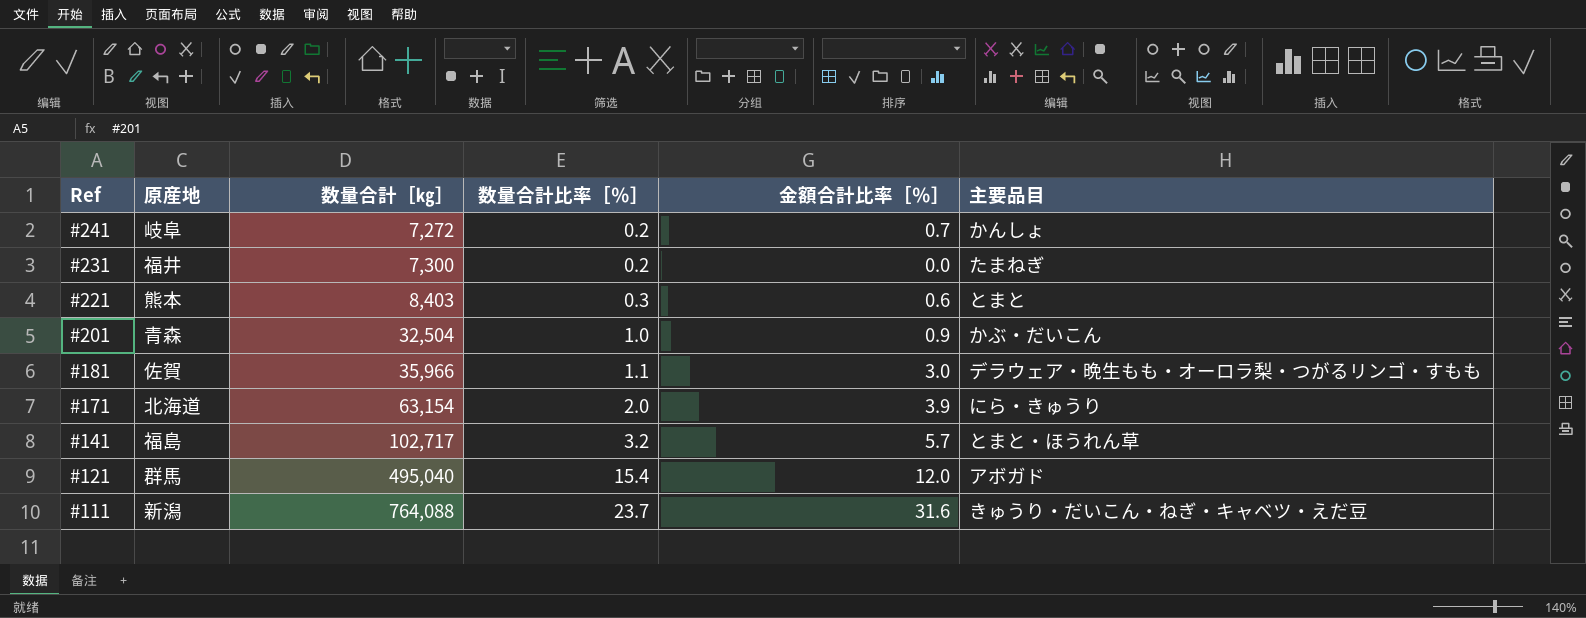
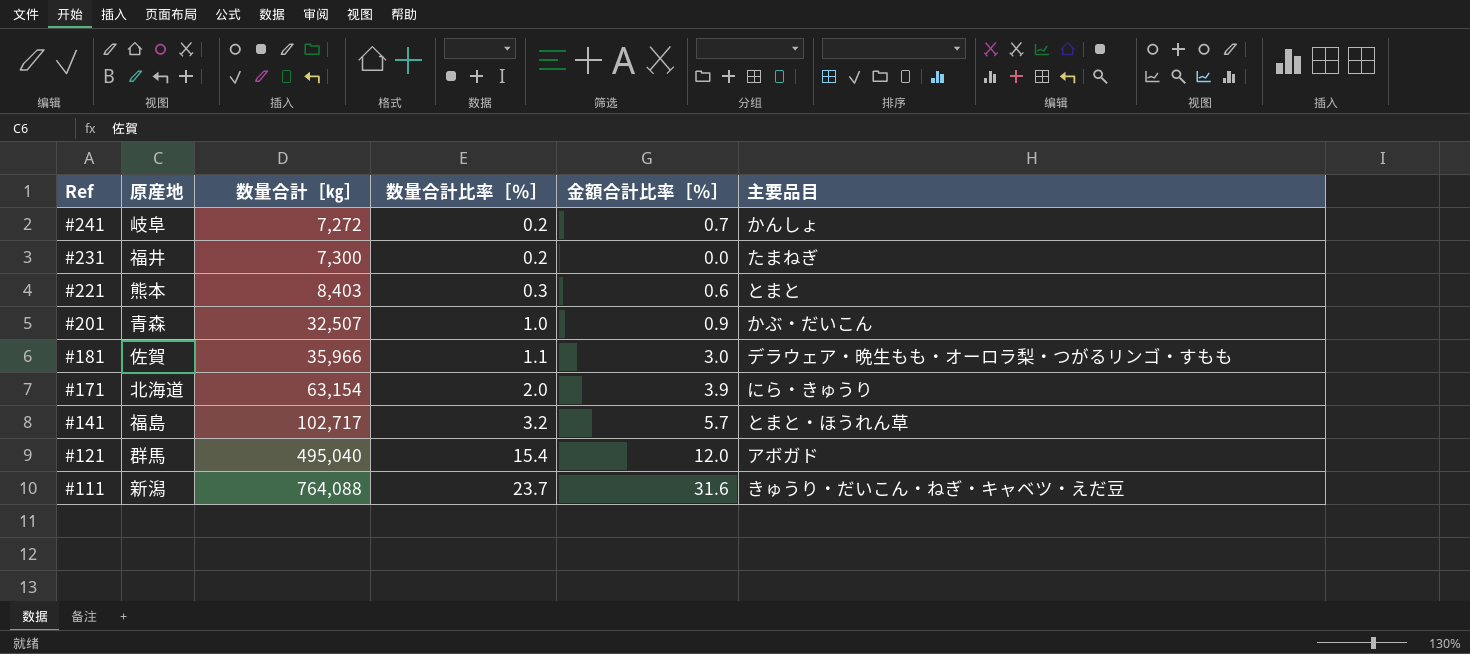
#201 | 数量合計［㎏］: 32,504 -> 32,507

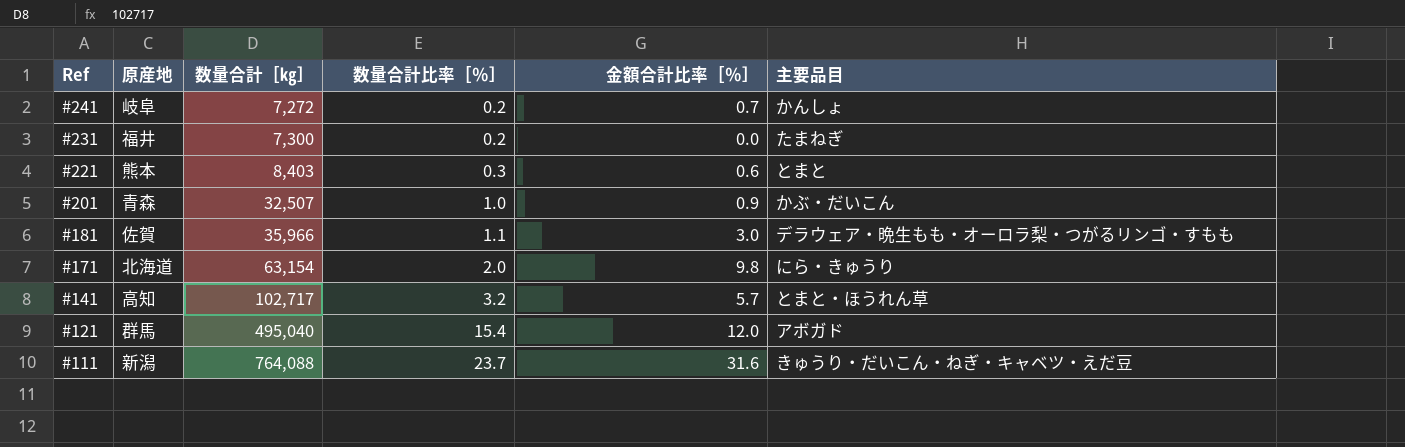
#171 | 金額合計比率［％］: 3.9 -> 9.8
#141 | 原産地: 福島 -> 高知

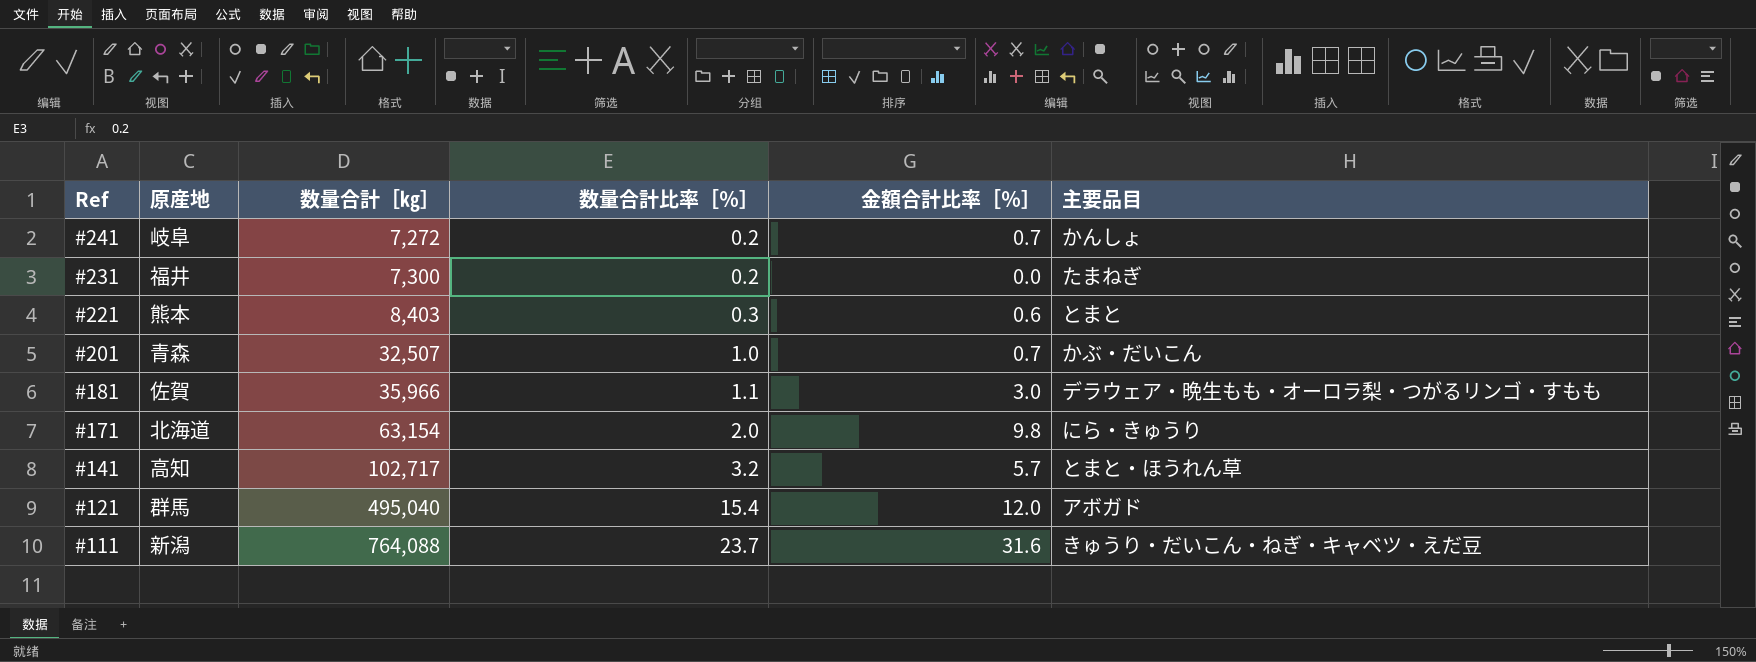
#201 | 金額合計比率［％］: 0.9 -> 0.7

